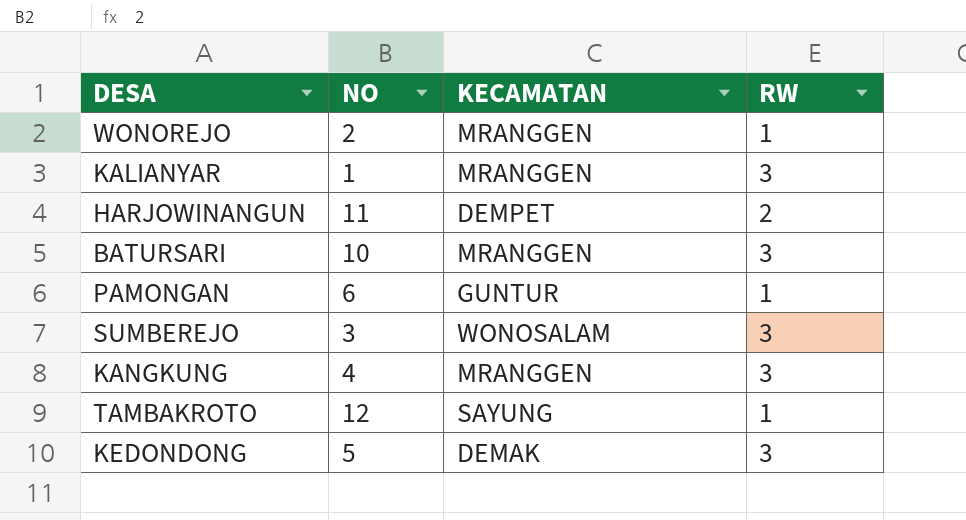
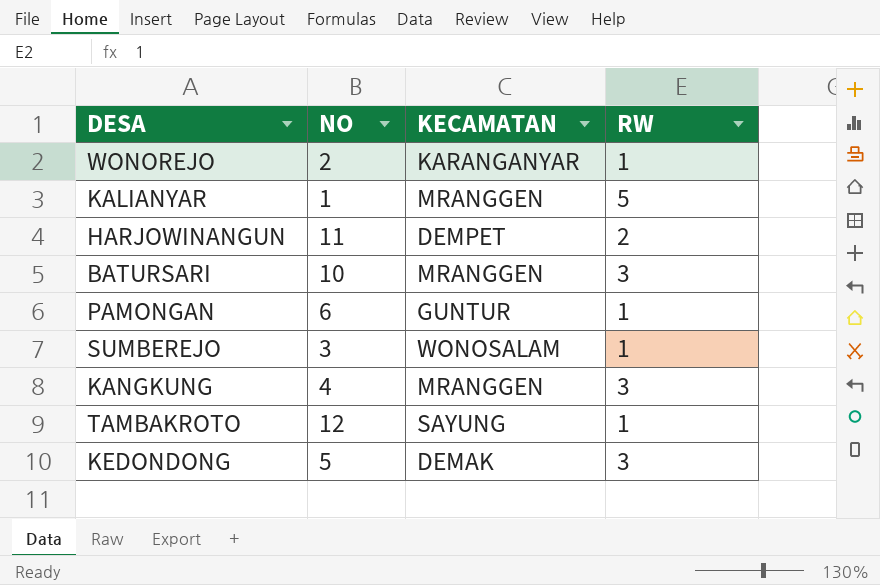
WONOREJO | KECAMATAN: MRANGGEN -> KARANGANYAR
KALIANYAR | RW: 3 -> 5
SUMBEREJO | RW: 3 -> 1

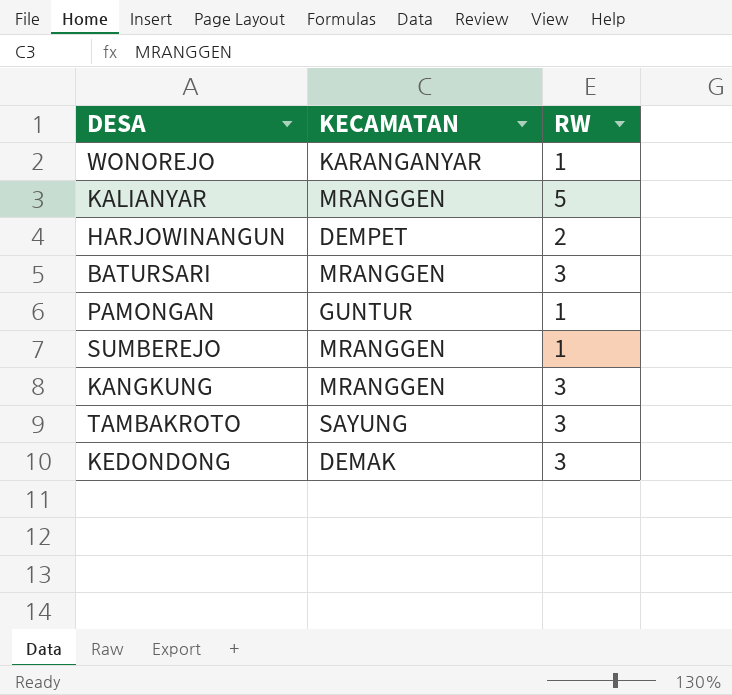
column NO | position: 2 -> none
SUMBEREJO | KECAMATAN: WONOSALAM -> MRANGGEN
TAMBAKROTO | RW: 1 -> 3

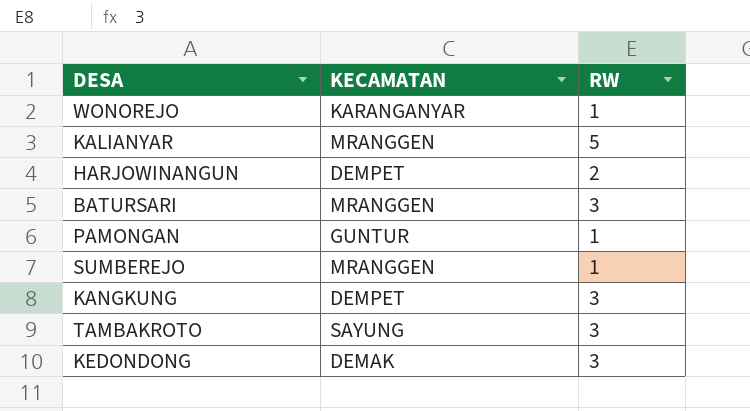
KANGKUNG | KECAMATAN: MRANGGEN -> DEMPET

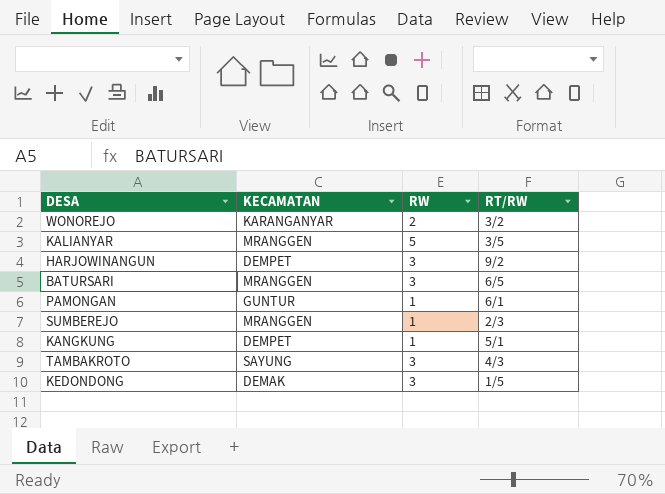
column RT/RW | position: none -> 4
WONOREJO | RW: 1 -> 2
HARJOWINANGUN | RW: 2 -> 3
KANGKUNG | RW: 3 -> 1

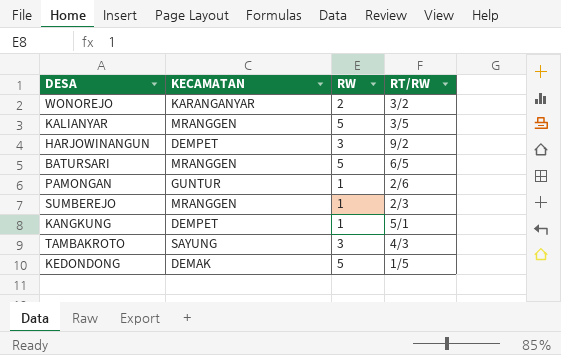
BATURSARI | RW: 3 -> 5
PAMONGAN | RT/RW: 6/1 -> 2/6
KEDONDONG | RW: 3 -> 5

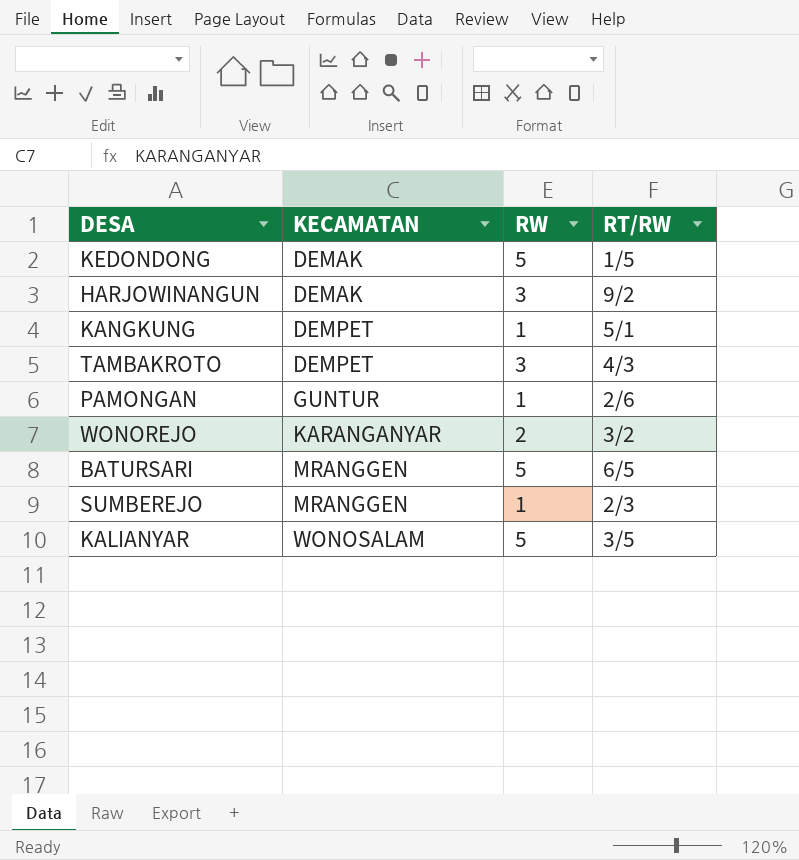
row order: none -> KECAMATAN ascending
HARJOWINANGUN | KECAMATAN: DEMPET -> DEMAK
TAMBAKROTO | KECAMATAN: SAYUNG -> DEMPET
KALIANYAR | KECAMATAN: MRANGGEN -> WONOSALAM

